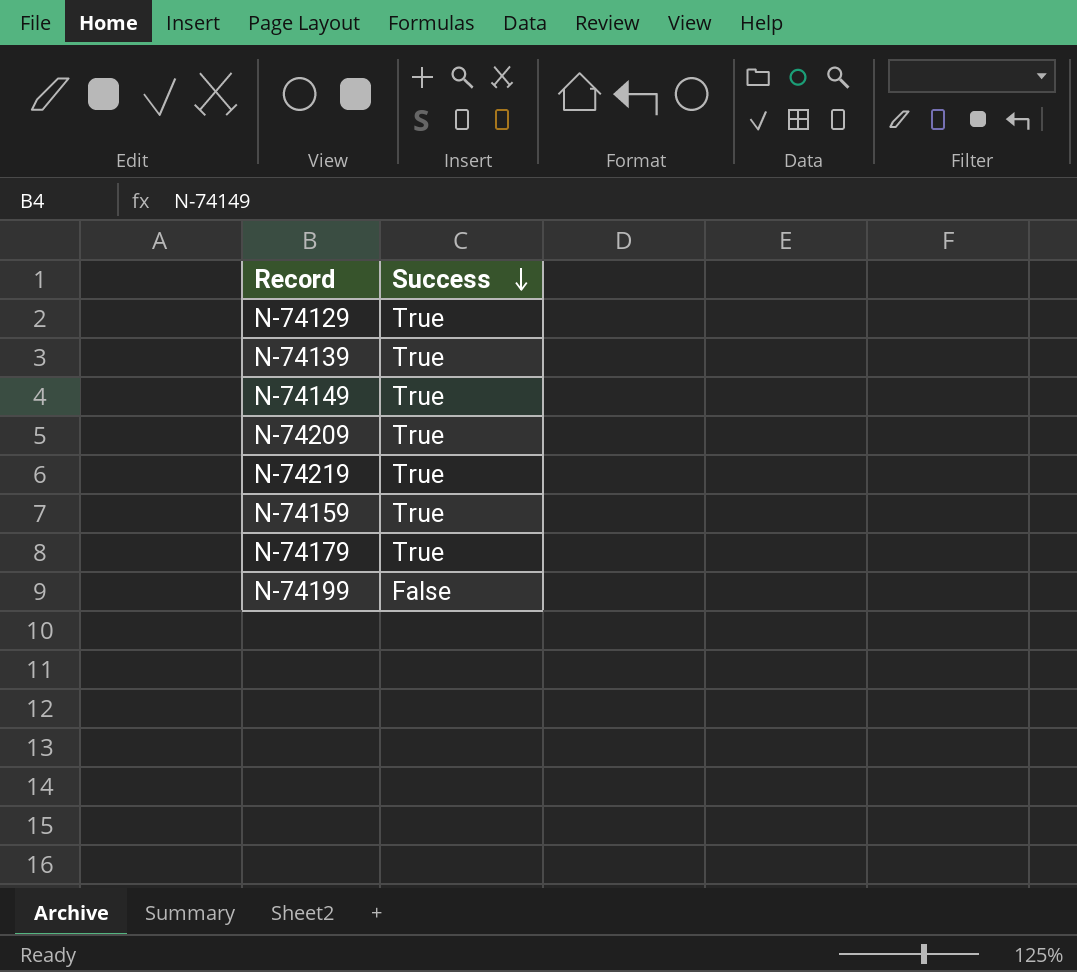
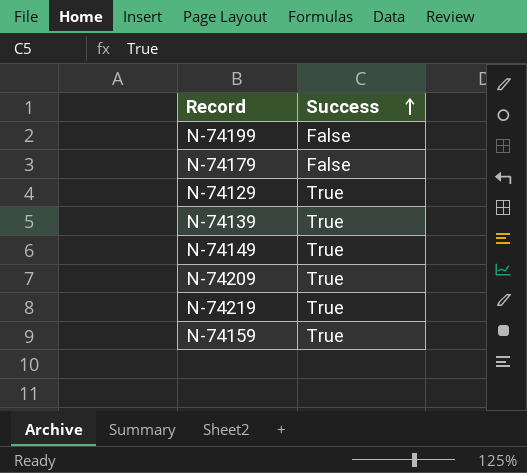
row order: Success descending -> Success ascending
N-74179 | Success: True -> False

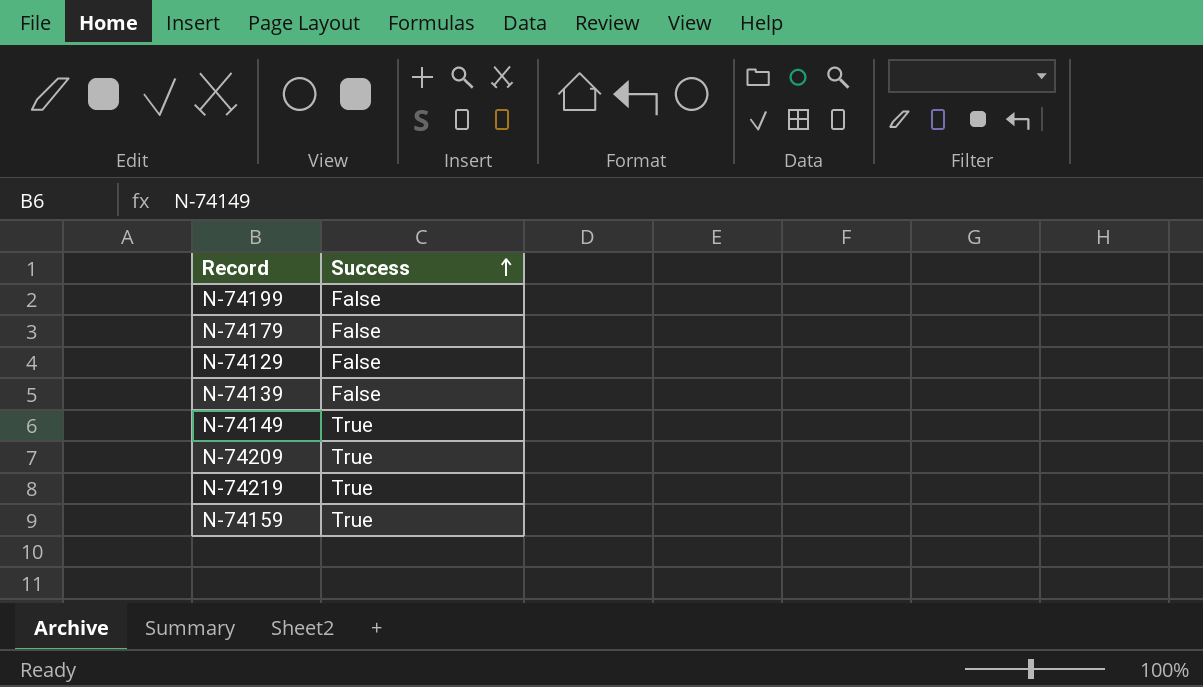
N-74129 | Success: True -> False
N-74139 | Success: True -> False

